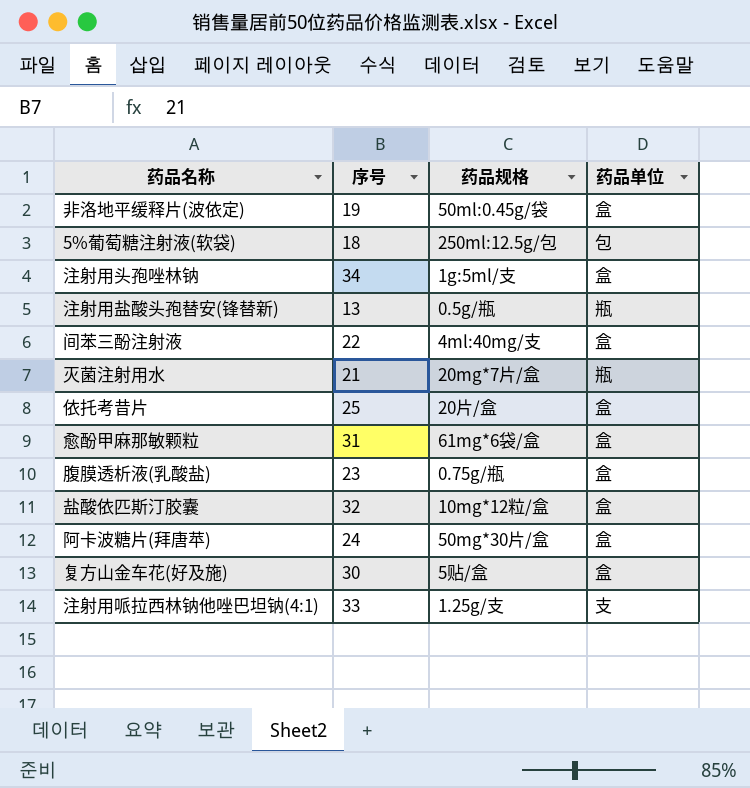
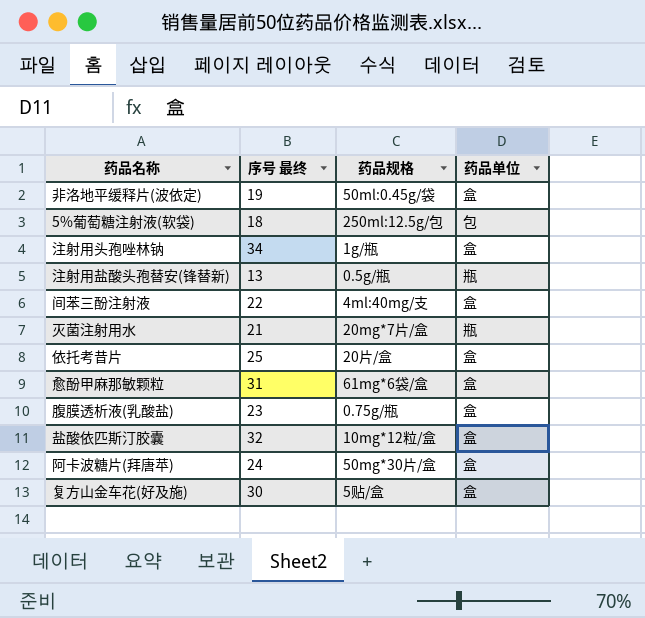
column name: 序号 -> 序号 最终
row 注射用哌拉西林钠他唑巴坦钠(4:1): 33 | 1.25g/支 | 支 -> none
注射用头孢唑林钠 | 药品规格: 1g:5ml/支 -> 1g/瓶

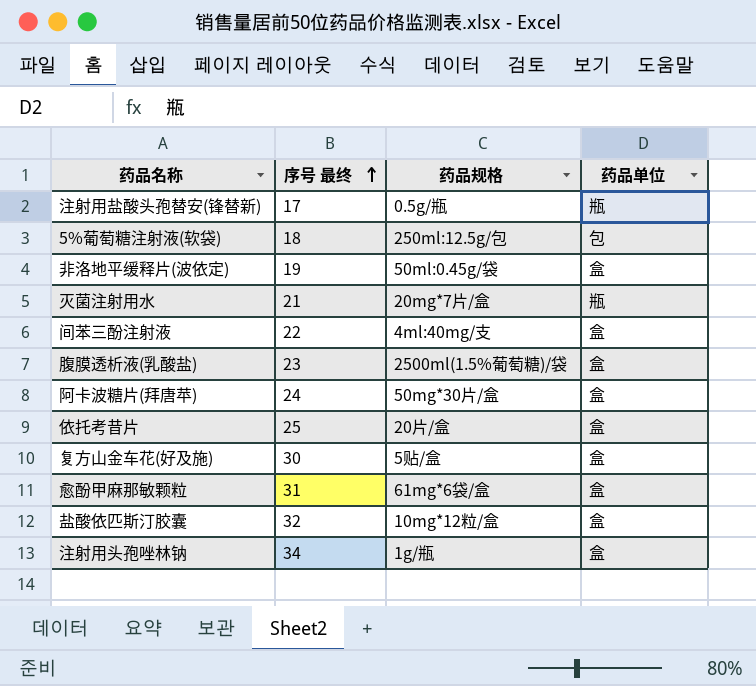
row order: none -> 序号 最终 ascending
注射用盐酸头孢替安(锋替新) | 序号 最终: 13 -> 17
腹膜透析液(乳酸盐) | 药品规格: 0.75g/瓶 -> 2500ml(1.5%葡萄糖)/袋

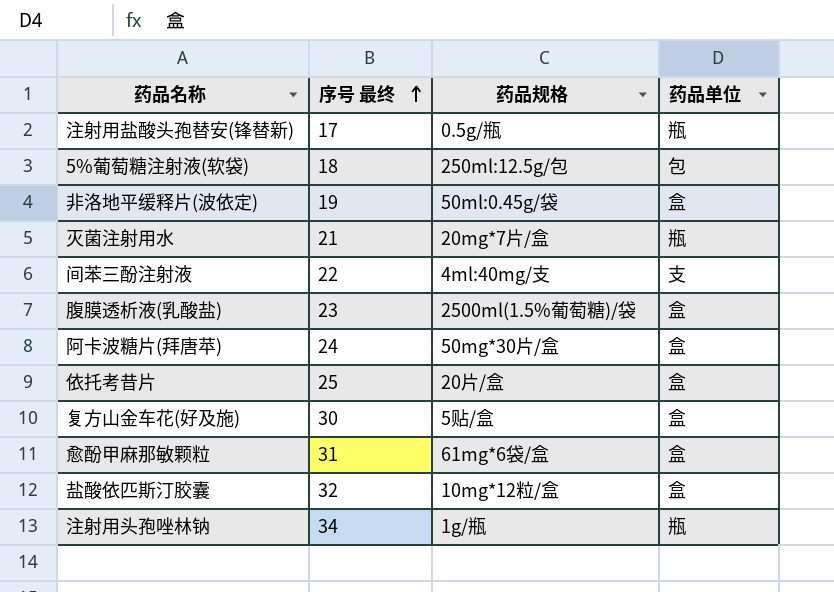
间苯三酚注射液 | 药品单位: 盒 -> 支
注射用头孢唑林钠 | 药品单位: 盒 -> 瓶

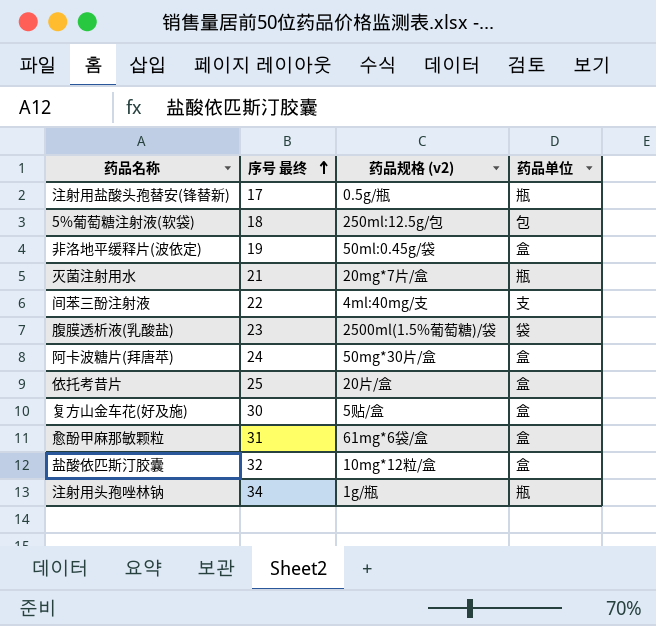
column name: 药品规格 -> 药品规格 (v2)
腹膜透析液(乳酸盐) | 药品单位: 盒 -> 袋

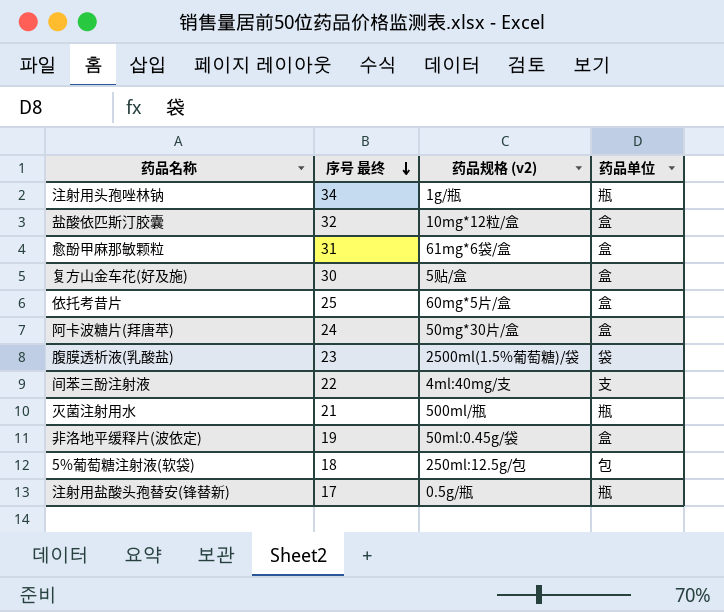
row order: 序号 最终 ascending -> 序号 最终 descending
依托考昔片 | 药品规格 (v2): 20片/盒 -> 60mg*5片/盒
灭菌注射用水 | 药品规格 (v2): 20mg*7片/盒 -> 500ml/瓶

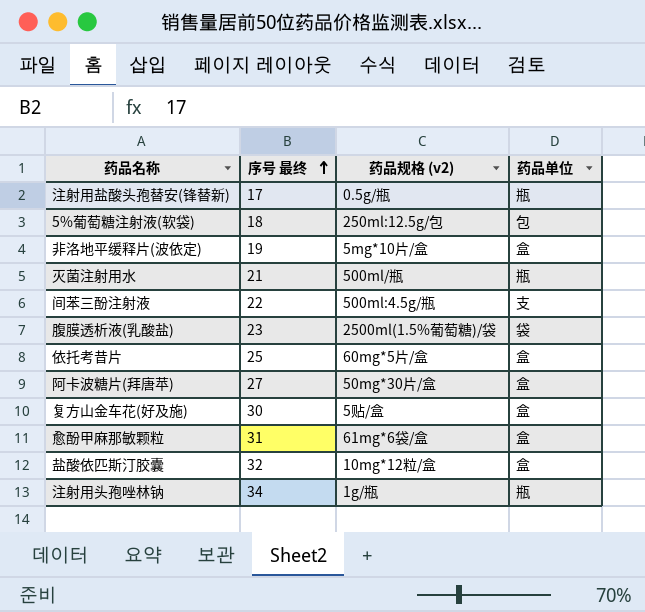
row order: 序号 最终 descending -> 序号 最终 ascending
非洛地平缓释片(波依定) | 药品规格 (v2): 50ml:0.45g/袋 -> 5mg*10片/盒
间苯三酚注射液 | 药品规格 (v2): 4ml:40mg/支 -> 500ml:4.5g/瓶
阿卡波糖片(拜唐苹) | 序号 最终: 24 -> 27

